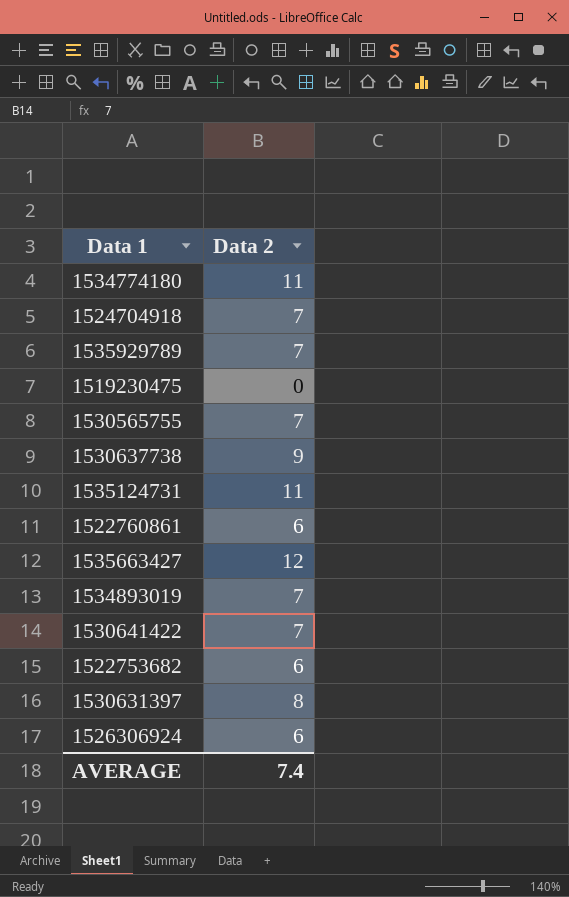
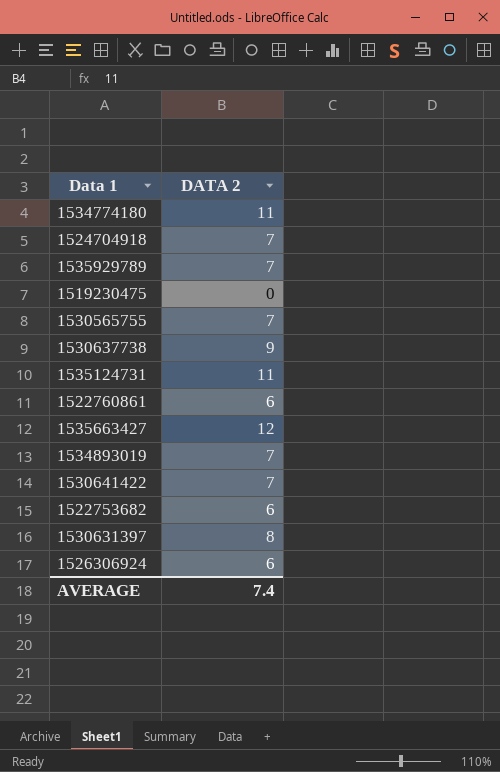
column name: Data 2 -> DATA 2

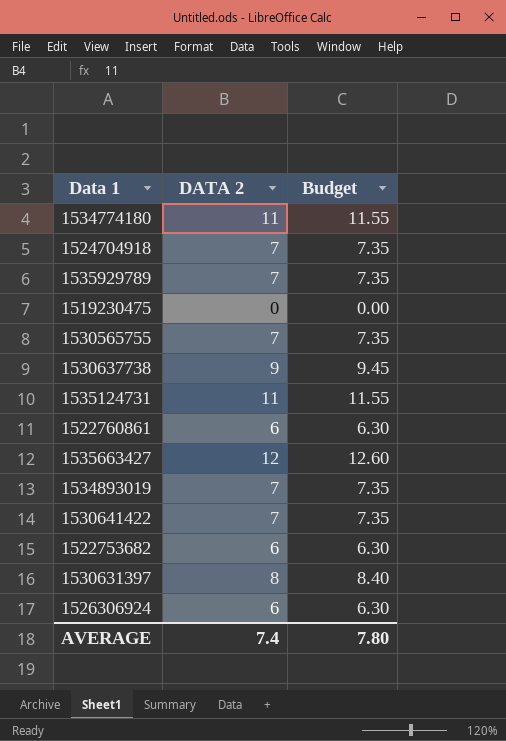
column Budget | formula: none -> [DATA 2] * 1.05

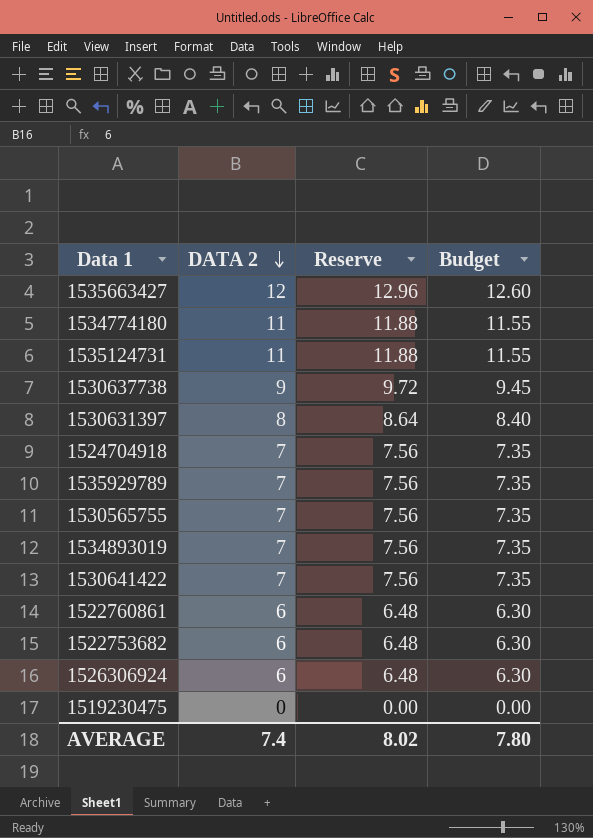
row order: none -> DATA 2 descending
column Reserve | formula: none -> [DATA 2] * 1.08

